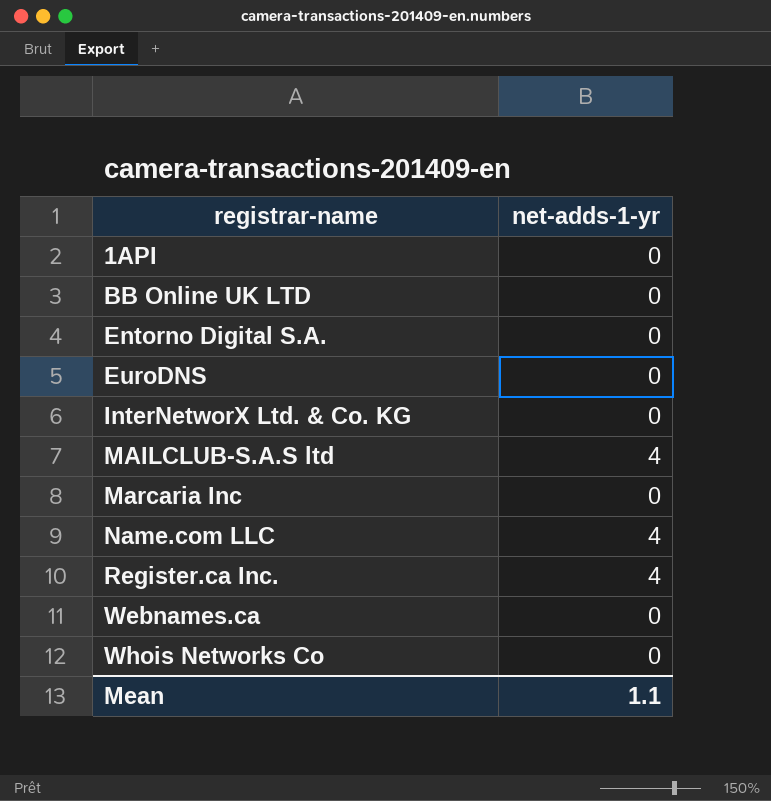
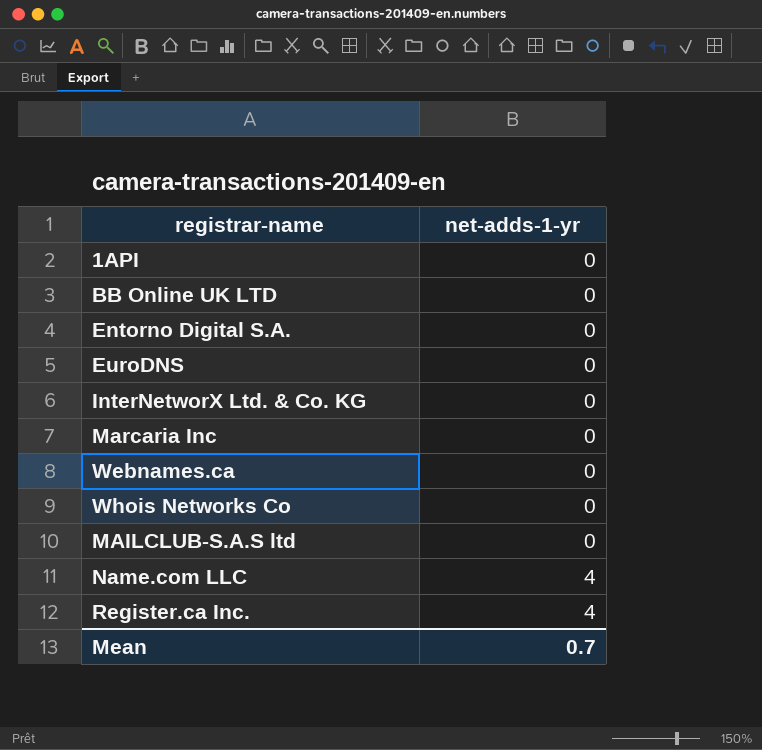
row order: registrar-name ascending -> net-adds-1-yr ascending
MAILCLUB-S.A.S ltd | net-adds-1-yr: 4 -> 0
Mean | net-adds-1-yr: 1.1 -> 0.7

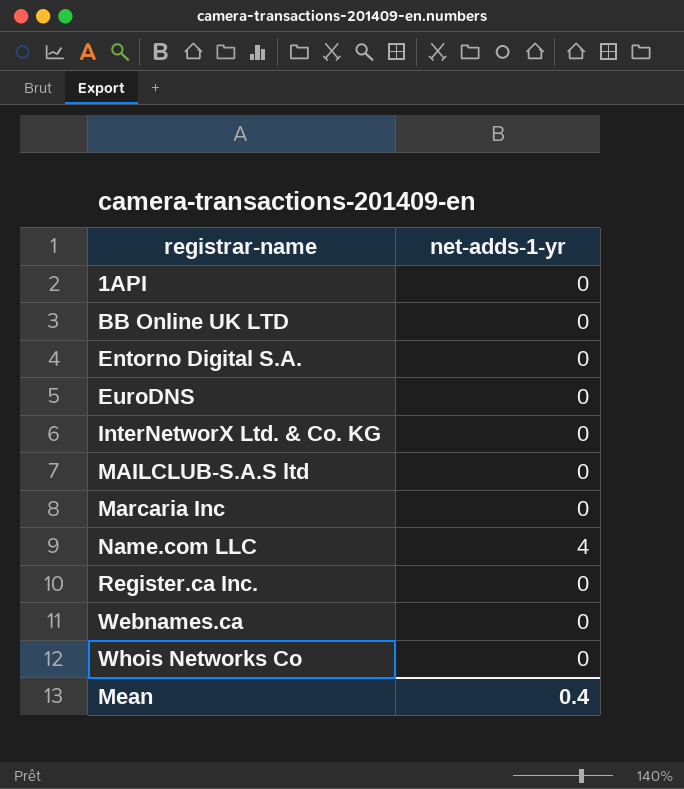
row order: net-adds-1-yr ascending -> registrar-name ascending
Register.ca Inc. | net-adds-1-yr: 4 -> 0
Mean | net-adds-1-yr: 0.7 -> 0.4

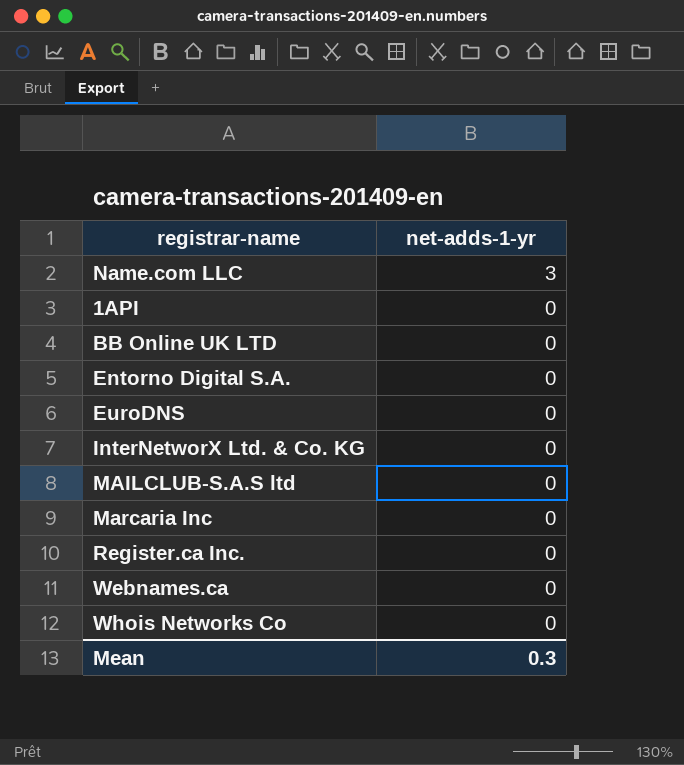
row order: registrar-name ascending -> net-adds-1-yr descending
Name.com LLC | net-adds-1-yr: 4 -> 3
Mean | net-adds-1-yr: 0.4 -> 0.3

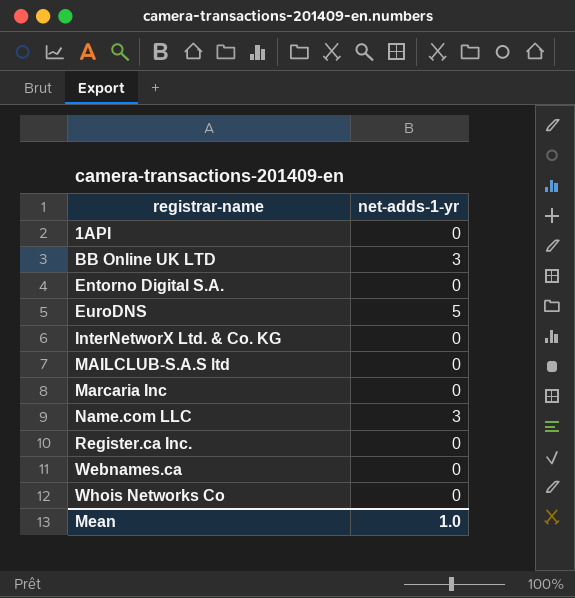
row order: net-adds-1-yr descending -> registrar-name ascending
BB Online UK LTD | net-adds-1-yr: 0 -> 3
EuroDNS | net-adds-1-yr: 0 -> 5
Mean | net-adds-1-yr: 0.3 -> 1.0

